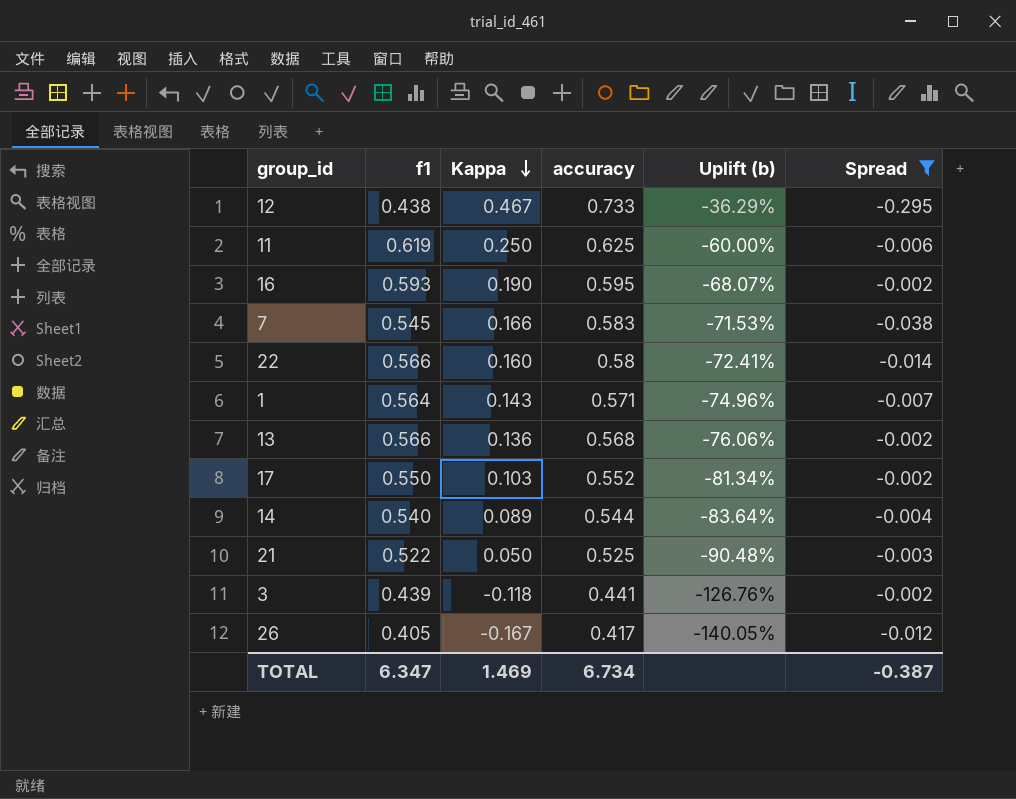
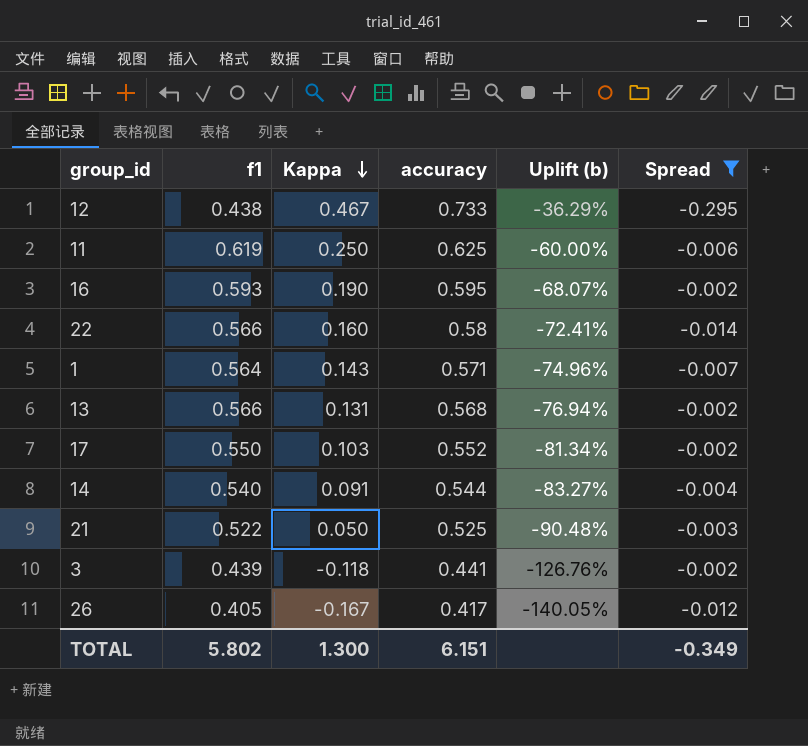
row 7: 0.545 | 0.166 | 0.583 | -71.53% | -0.038 -> none
13 | Kappa: 0.136 -> 0.131
13 | Uplift (b): -76.06% -> -76.94%
14 | Kappa: 0.089 -> 0.091
14 | Uplift (b): -83.64% -> -83.27%
TOTAL | f1: 6.347 -> 5.802
TOTAL | Kappa: 1.469 -> 1.300
TOTAL | accuracy: 6.734 -> 6.151
TOTAL | Spread: -0.387 -> -0.349

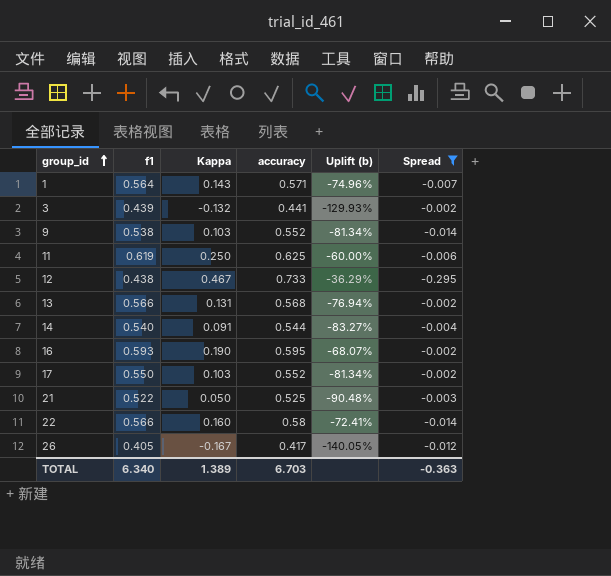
row order: Kappa descending -> group_id ascending
3 | Kappa: -0.118 -> -0.132
3 | Uplift (b): -126.76% -> -129.93%
row 9: none -> 0.538 | 0.103 | 0.552 | -81.34% | -0.014
TOTAL | f1: 5.802 -> 6.340
TOTAL | Kappa: 1.300 -> 1.389
TOTAL | accuracy: 6.151 -> 6.703
TOTAL | Spread: -0.349 -> -0.363

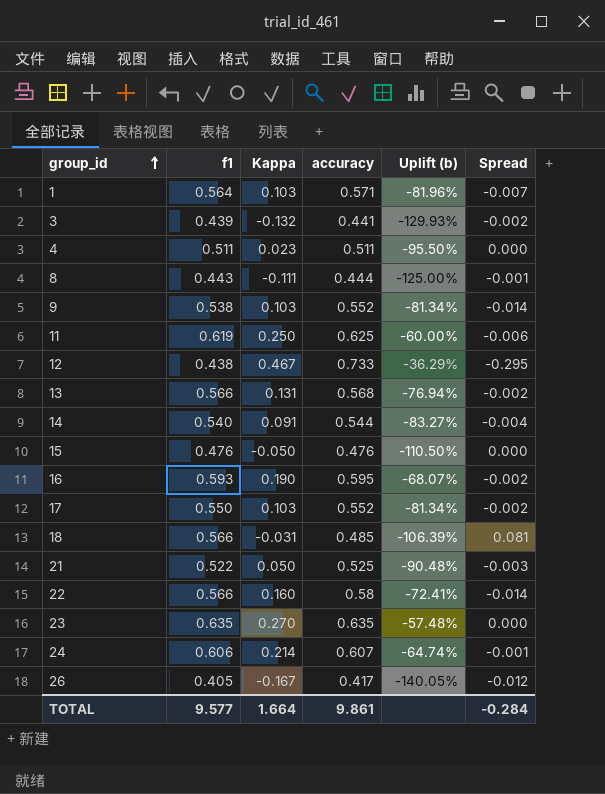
filter: Spread <= -0.002 -> none
1 | Kappa: 0.143 -> 0.103
1 | Uplift (b): -74.96% -> -81.96%
TOTAL | f1: 6.340 -> 9.577
TOTAL | Kappa: 1.389 -> 1.664
TOTAL | accuracy: 6.703 -> 9.861
TOTAL | Spread: -0.363 -> -0.284

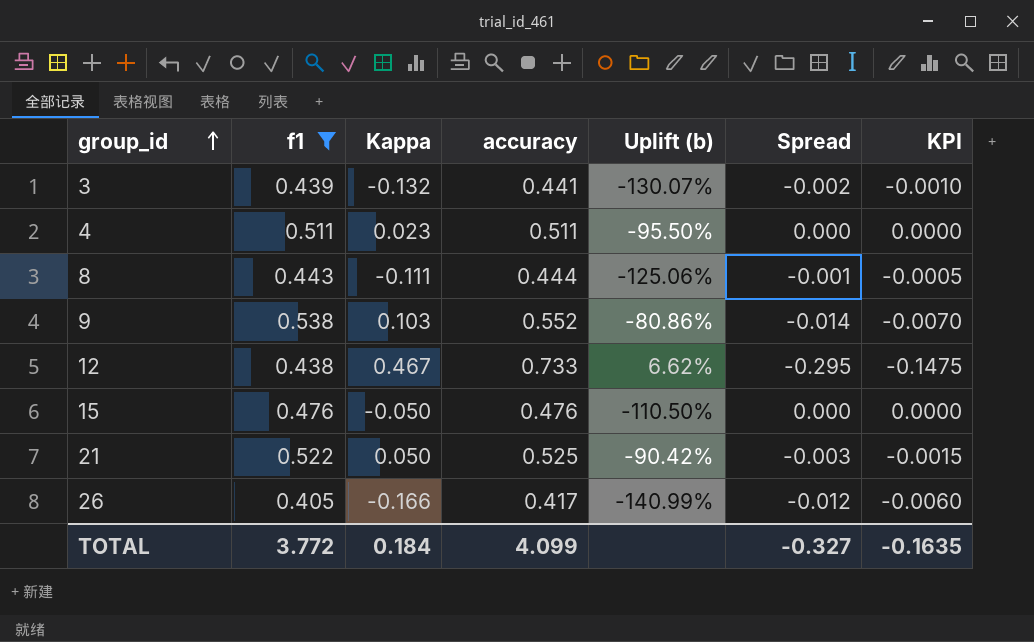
filter: none -> f1 <= 0.538
column Uplift (b) | formula: ([Kappa] - [accuracy]) / [accuracy] -> ([Kappa] - [f1]) / [f1]
column KPI | formula: none -> [Spread] * 0.5
26 | Kappa: -0.167 -> -0.166
TOTAL | f1: 9.577 -> 3.772
TOTAL | Kappa: 1.664 -> 0.184
TOTAL | accuracy: 9.861 -> 4.099
TOTAL | Spread: -0.284 -> -0.327

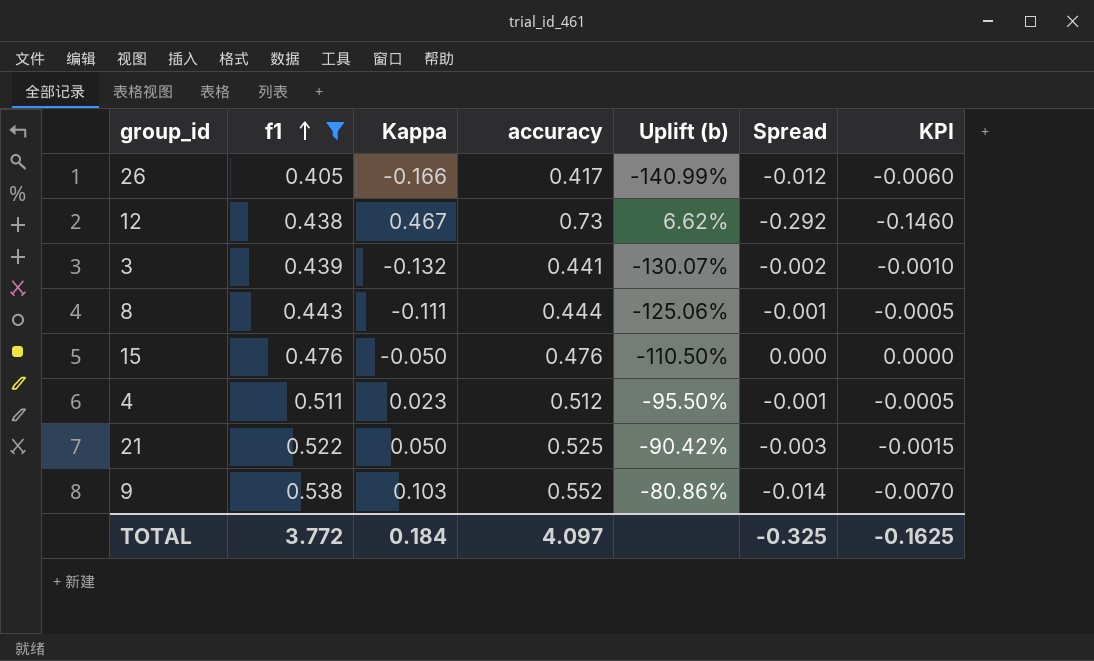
row order: group_id ascending -> f1 ascending
12 | accuracy: 0.733 -> 0.73
12 | Spread: -0.295 -> -0.292
12 | KPI: -0.1475 -> -0.1460
4 | accuracy: 0.511 -> 0.512
4 | Spread: 0.000 -> -0.001
4 | KPI: 0.0000 -> -0.0005
TOTAL | accuracy: 4.099 -> 4.097
TOTAL | Spread: -0.327 -> -0.325
TOTAL | KPI: -0.1635 -> -0.1625

